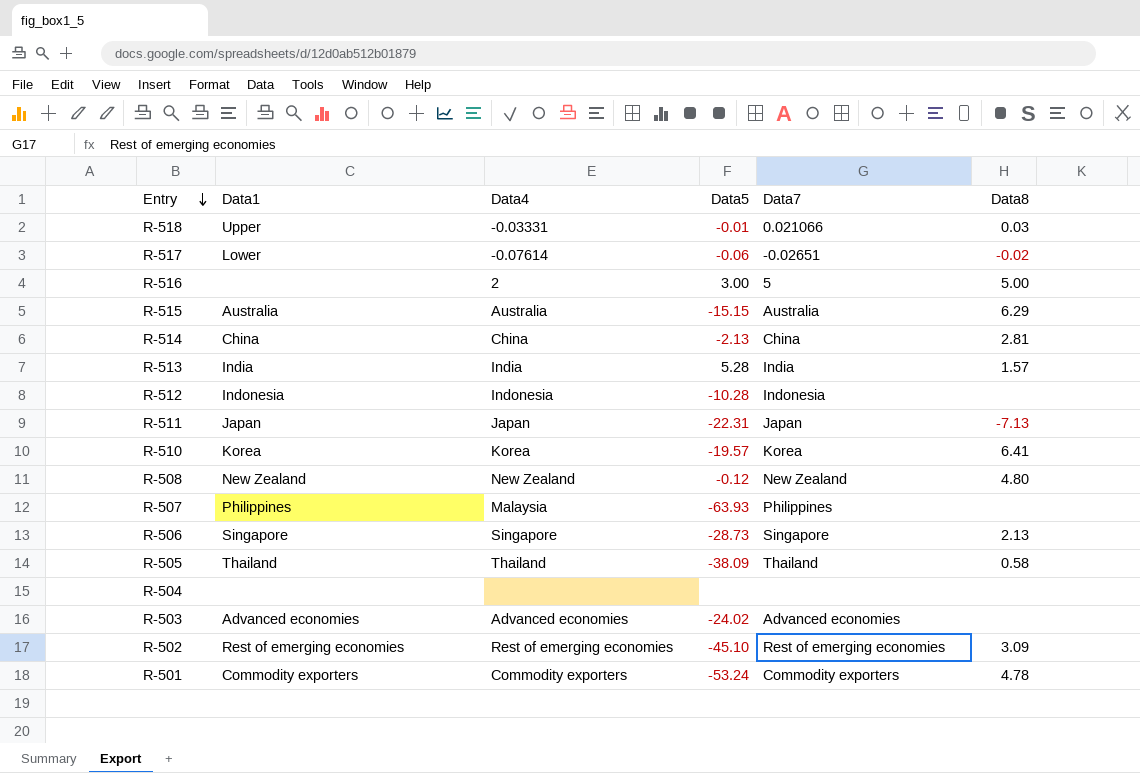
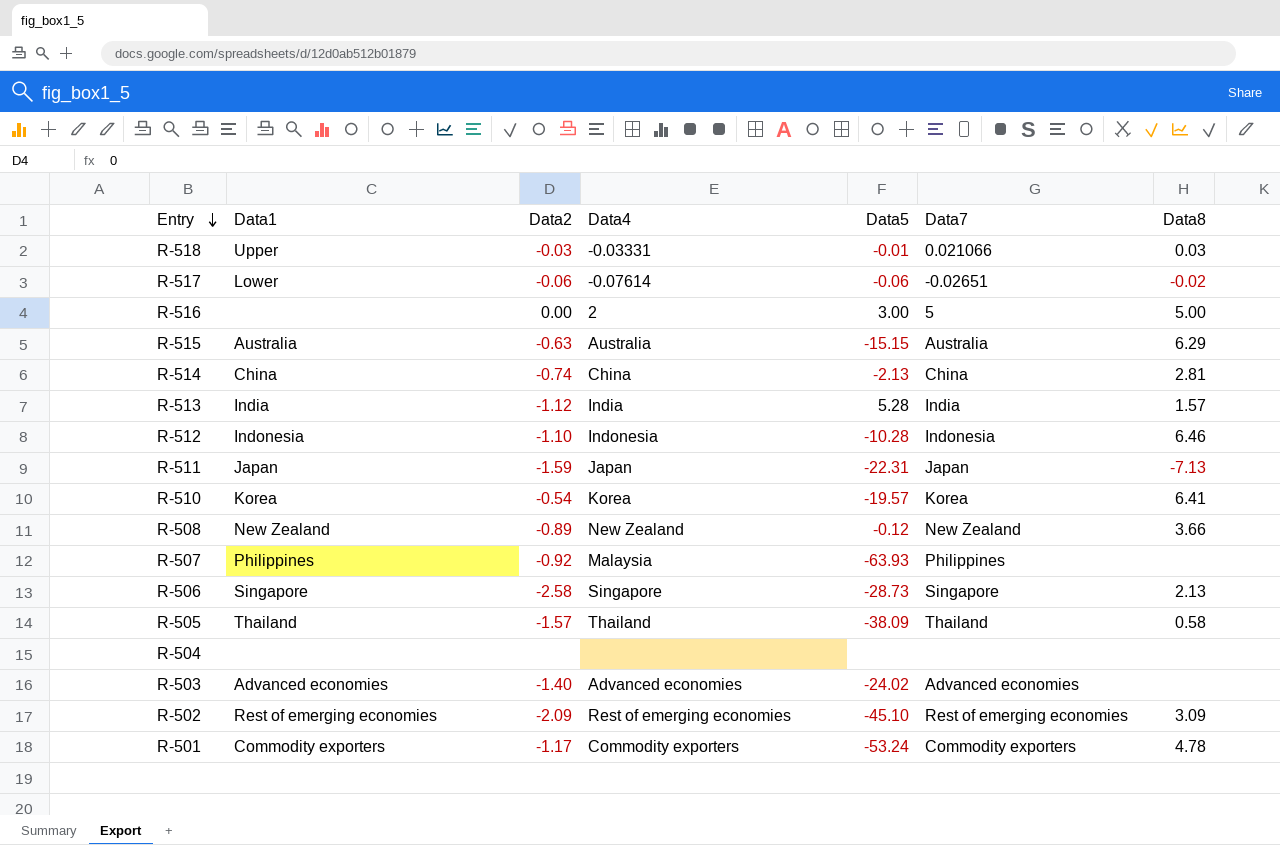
column Data2 | position: none -> 3
R-512 | Data8: none -> 6.46
R-508 | Data8: 4.80 -> 3.66

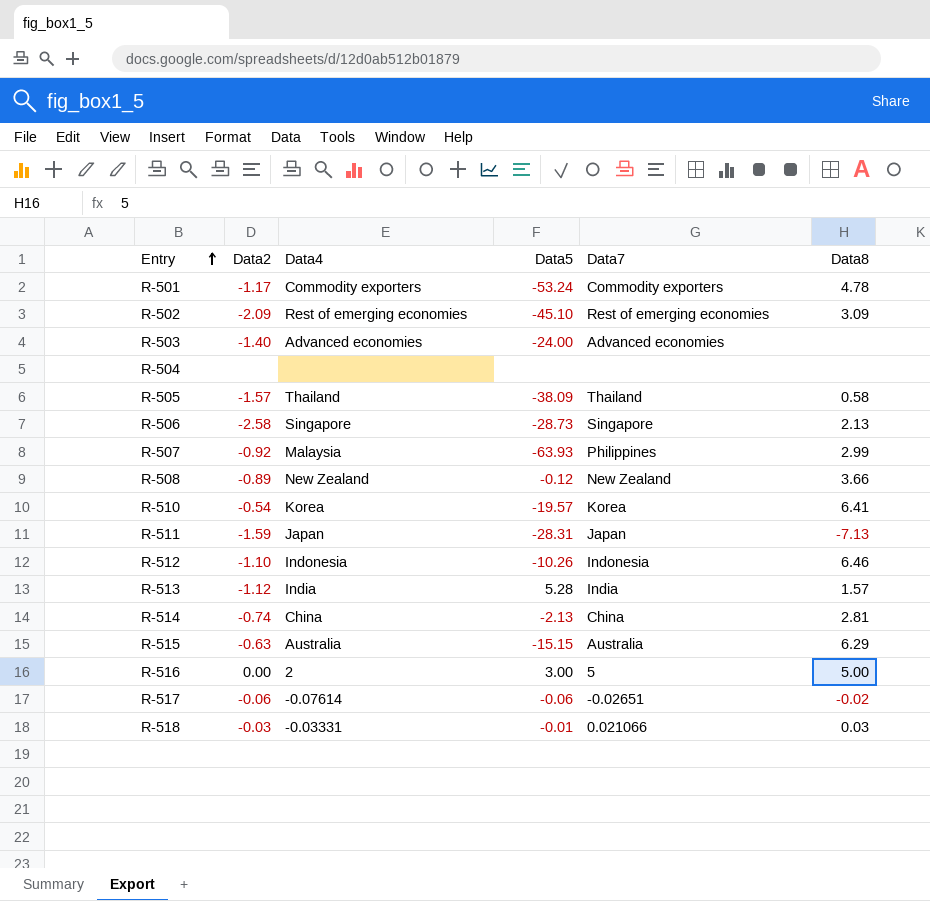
row order: Entry descending -> Entry ascending
column Data1 | position: 2 -> none
R-503 | Data5: -24.02 -> -24.00
R-507 | Data8: none -> 2.99
R-511 | Data5: -22.31 -> -28.31
R-512 | Data5: -10.28 -> -10.26

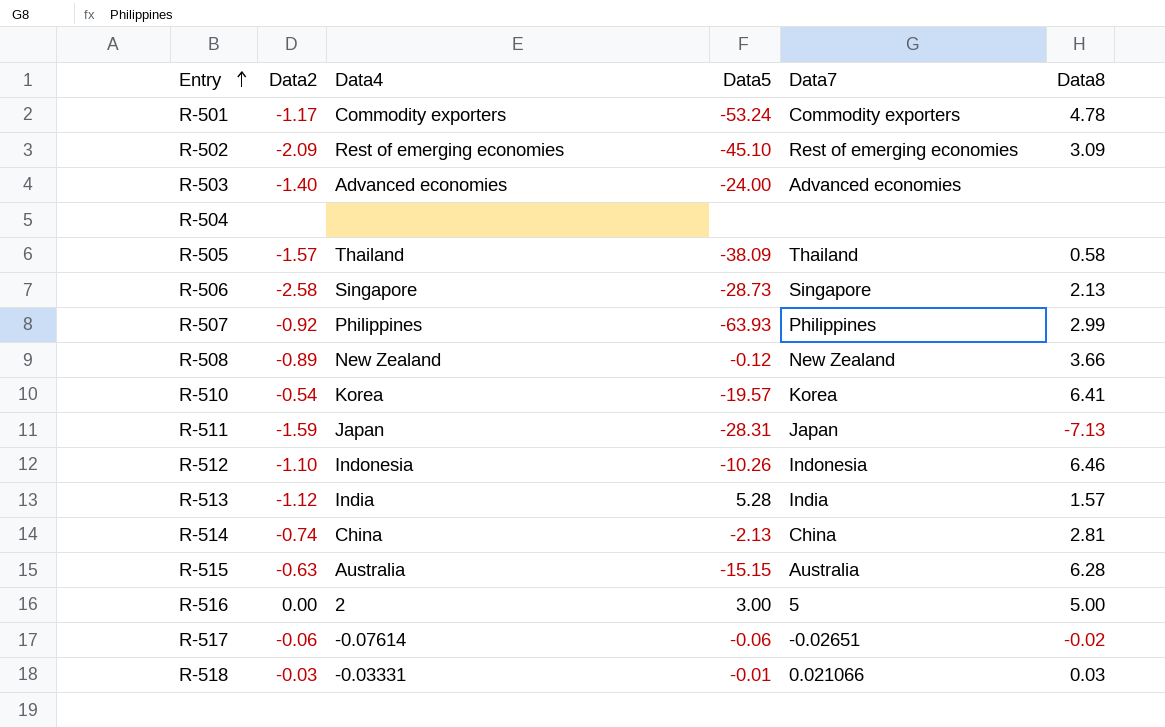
R-507 | Data4: Malaysia -> Philippines
R-515 | Data8: 6.29 -> 6.28

